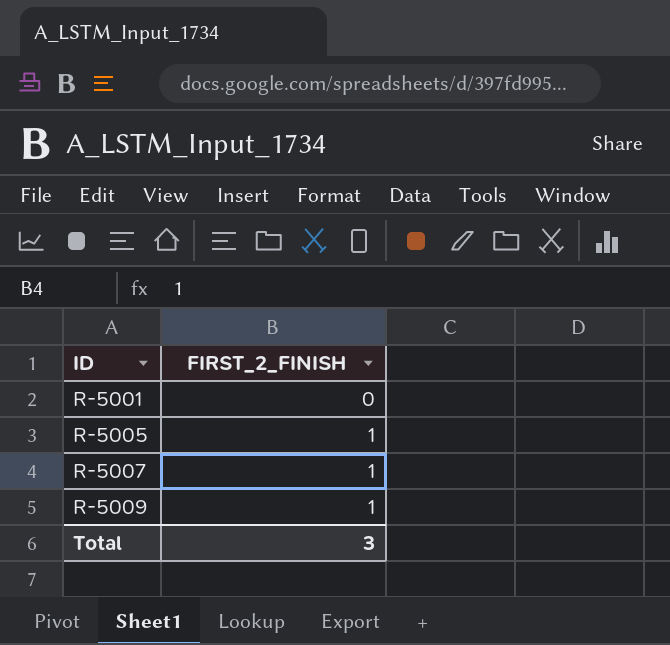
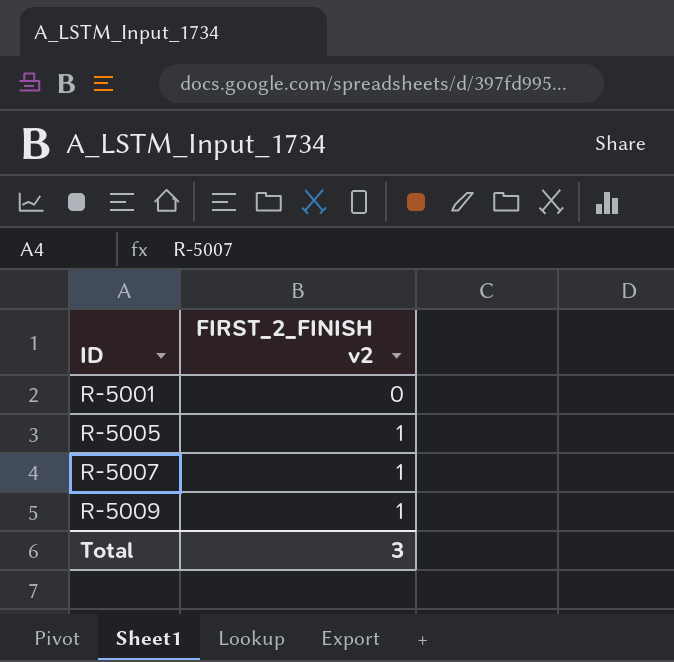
column name: FIRST_2_FINISH -> FIRST_2_FINISH v2

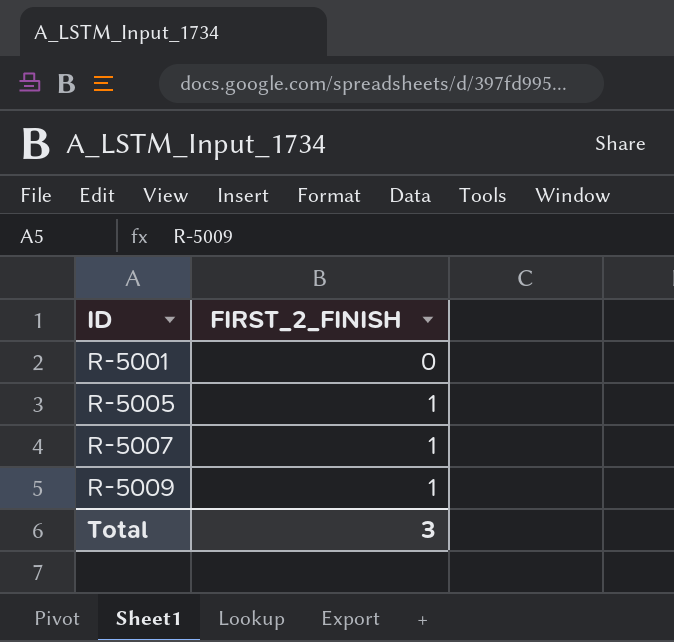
column name: FIRST_2_FINISH v2 -> FIRST_2_FINISH

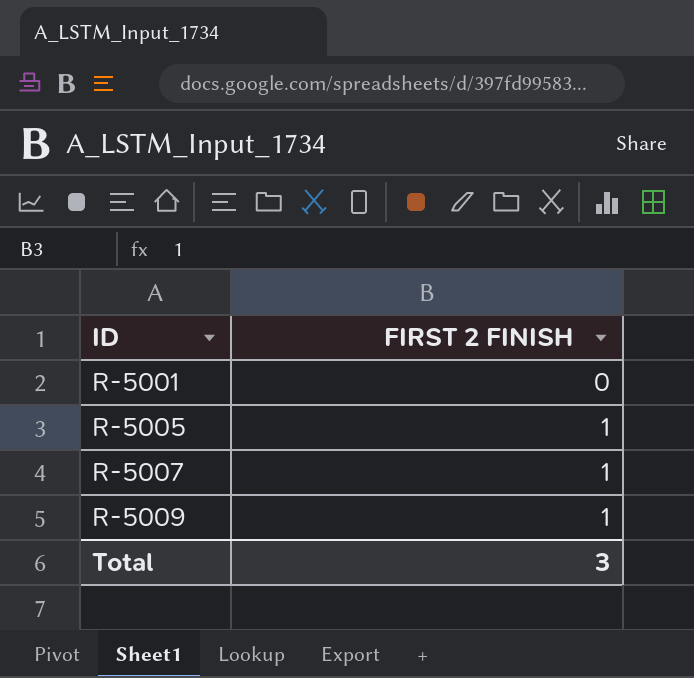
column name: FIRST_2_FINISH -> FIRST 2 FINISH

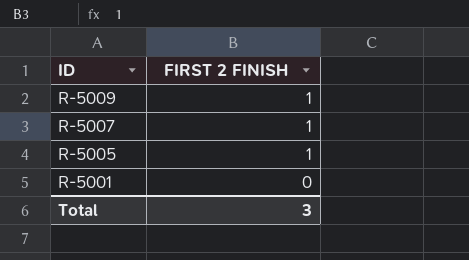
row order: ID ascending -> ID descending

